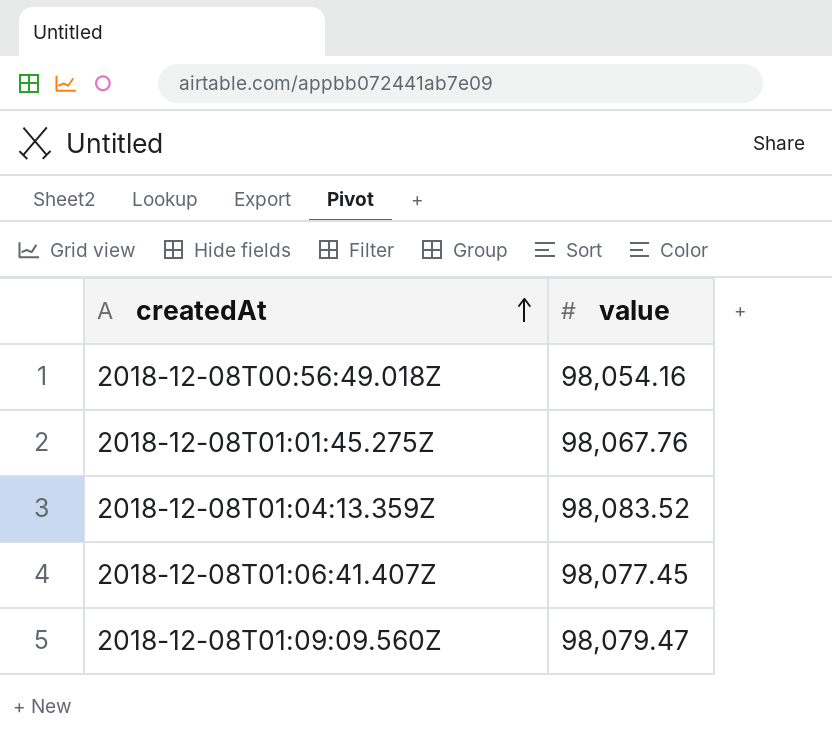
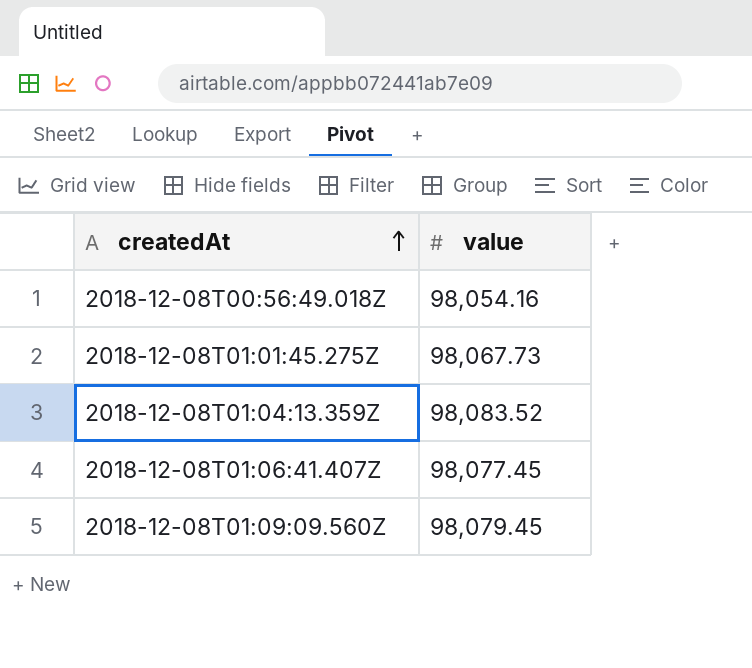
2018-12-08T01:01:45.275Z | value: 98,067.76 -> 98,067.73
2018-12-08T01:09:09.560Z | value: 98,079.47 -> 98,079.45

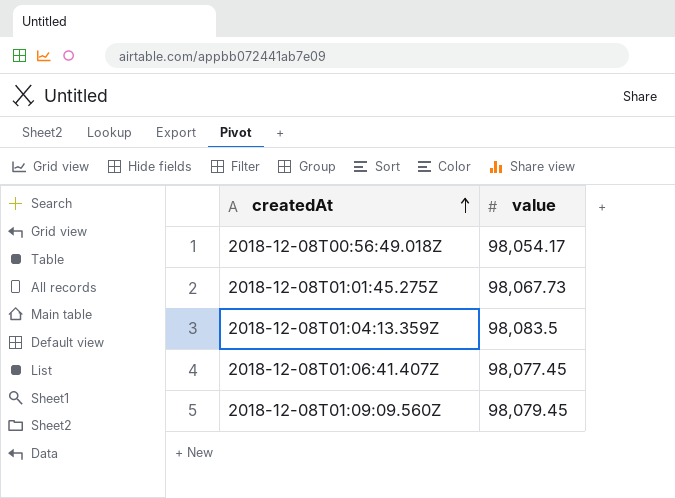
2018-12-08T00:56:49.018Z | value: 98,054.16 -> 98,054.17
2018-12-08T01:04:13.359Z | value: 98,083.52 -> 98,083.5

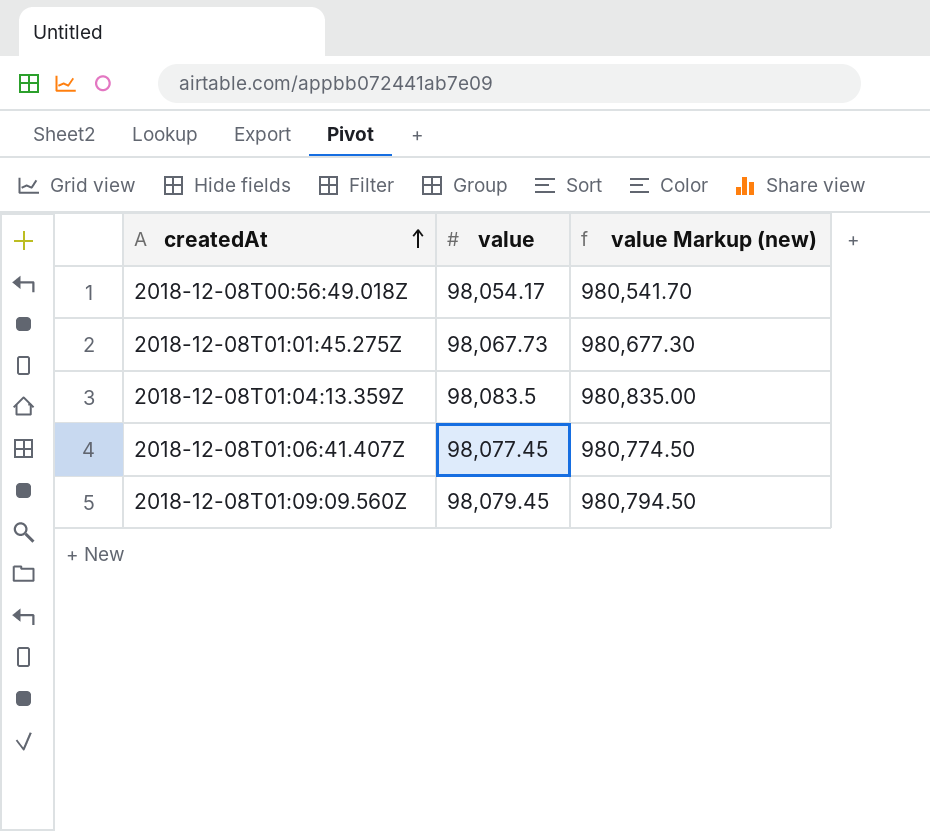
column value Markup (new) | formula: none -> [value] * 10

